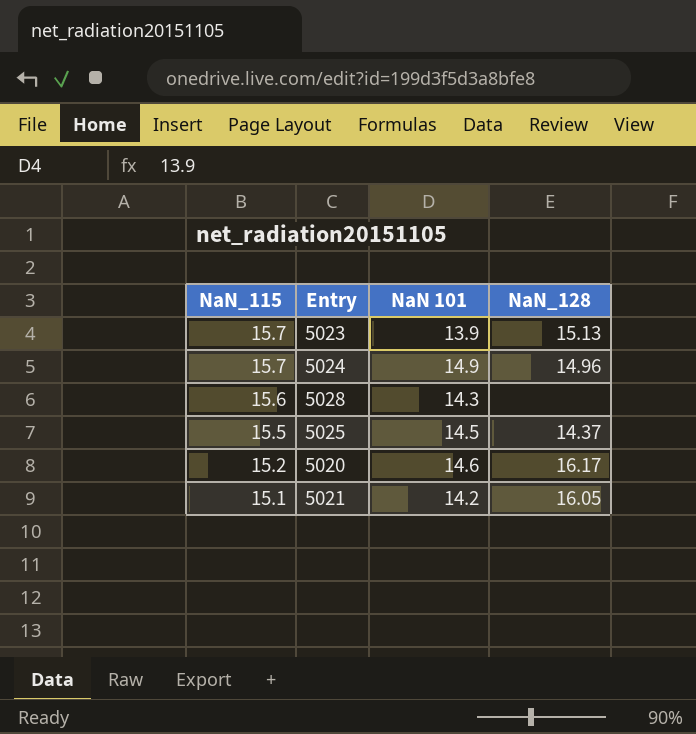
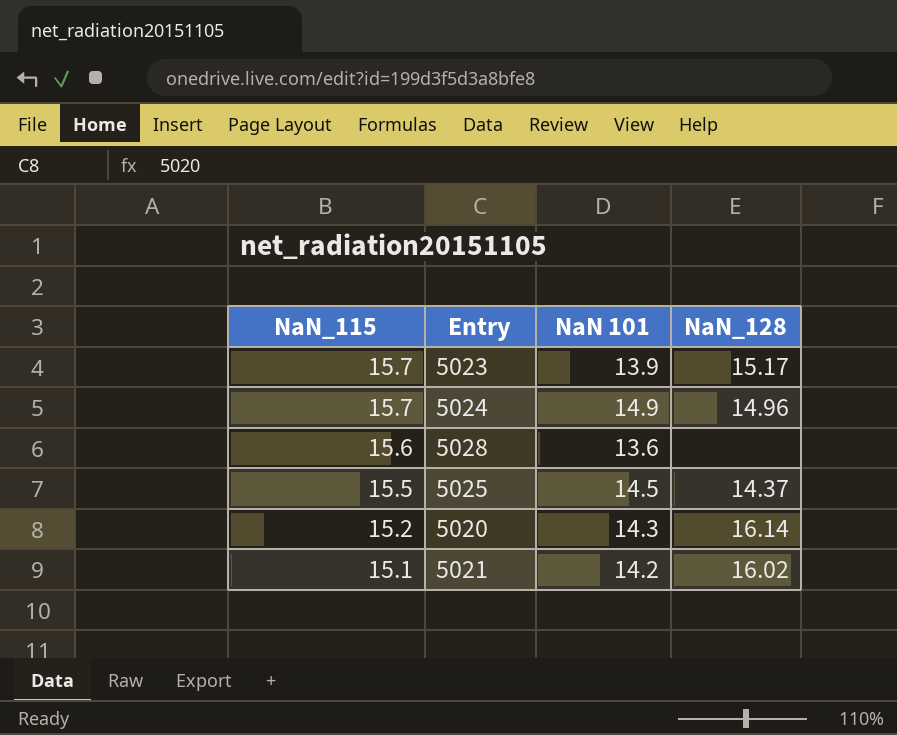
5023 | NaN_128: 15.13 -> 15.17
5028 | NaN 101: 14.3 -> 13.6
5020 | NaN 101: 14.6 -> 14.3
5020 | NaN_128: 16.17 -> 16.14
5021 | NaN_128: 16.05 -> 16.02

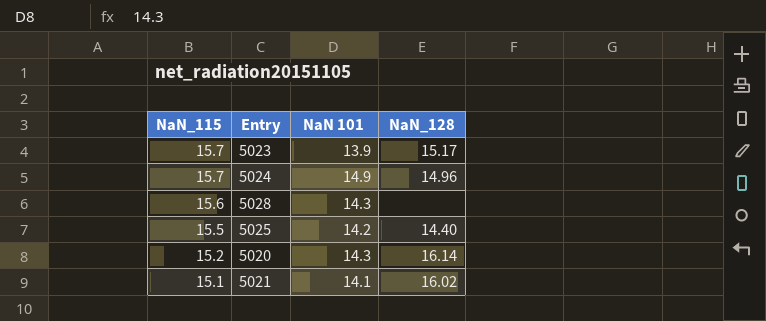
5028 | NaN 101: 13.6 -> 14.3
5025 | NaN 101: 14.5 -> 14.2
5025 | NaN_128: 14.37 -> 14.40
5021 | NaN 101: 14.2 -> 14.1

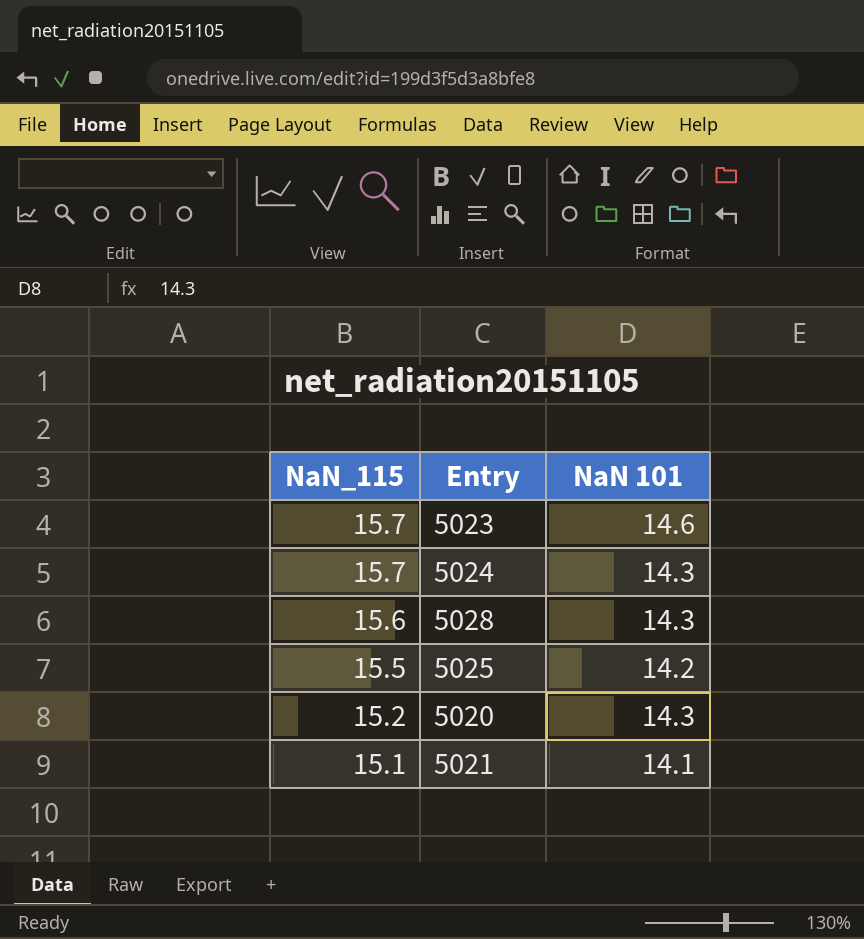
column NaN_128 | position: 4 -> none
5023 | NaN 101: 13.9 -> 14.6
5024 | NaN 101: 14.9 -> 14.3

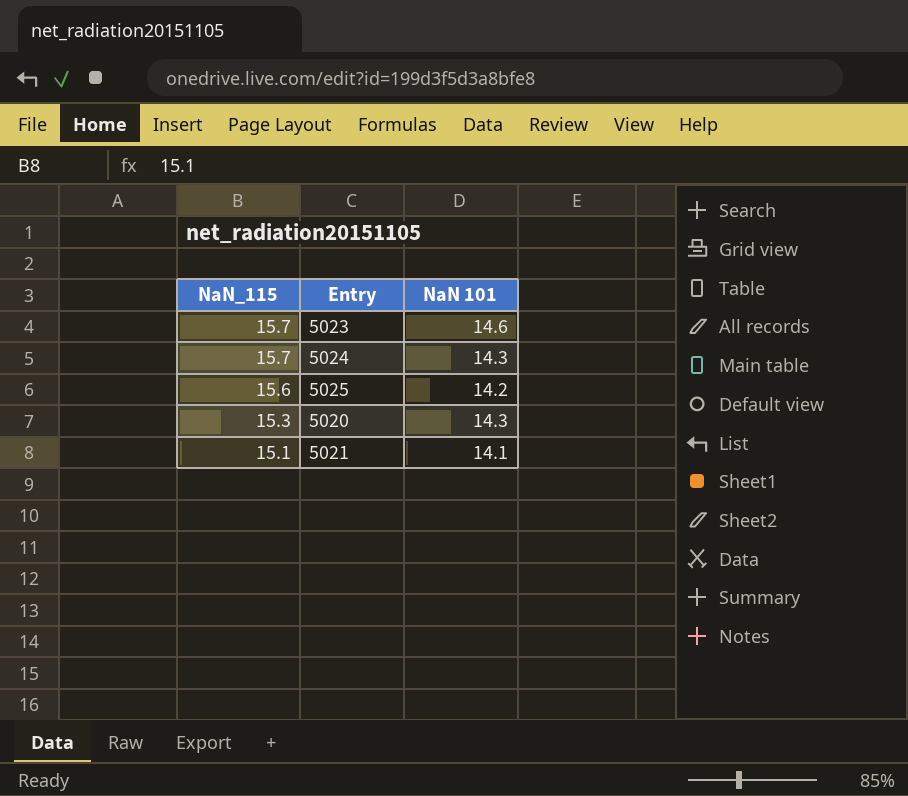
row 5028: 15.6 | 14.3 -> none
5025 | NaN_115: 15.5 -> 15.6
5020 | NaN_115: 15.2 -> 15.3

